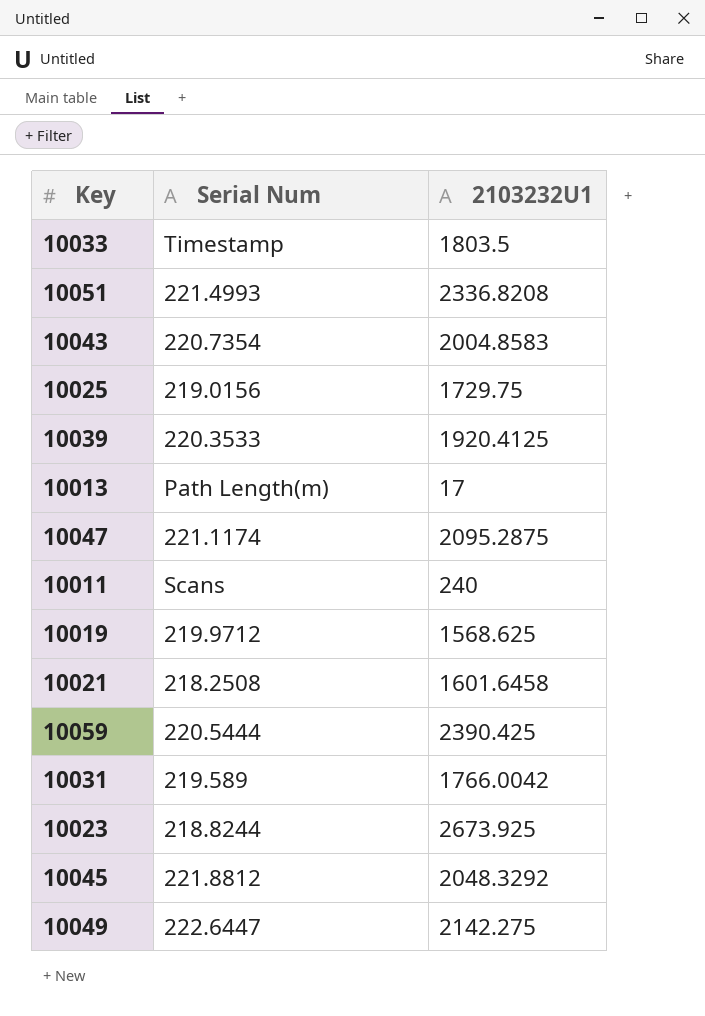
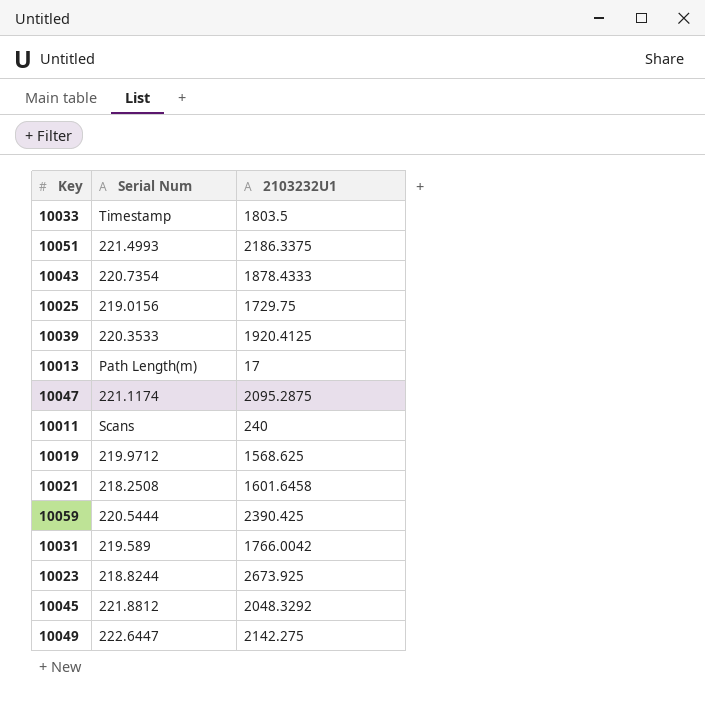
10051 | 2103232U1: 2336.8208 -> 2186.3375
10043 | 2103232U1: 2004.8583 -> 1878.4333

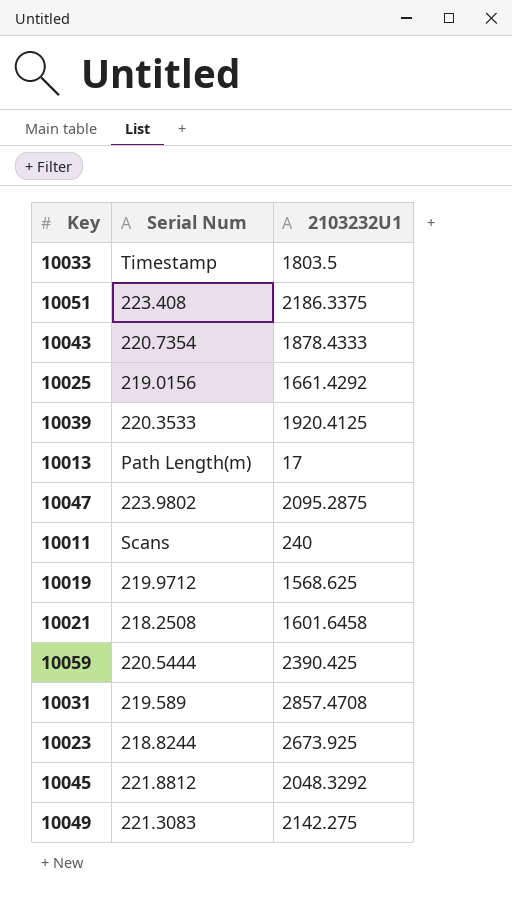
10051 | Serial Num: 221.4993 -> 223.408
10025 | 2103232U1: 1729.75 -> 1661.4292
10047 | Serial Num: 221.1174 -> 223.9802
10031 | 2103232U1: 1766.0042 -> 2857.4708
10049 | Serial Num: 222.6447 -> 221.3083

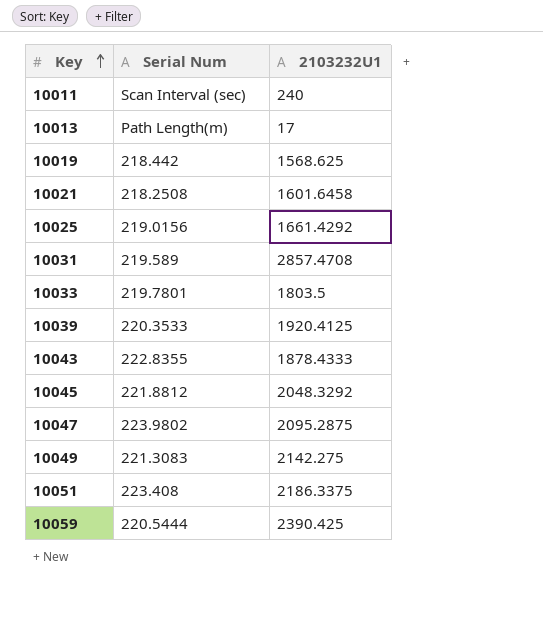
row order: none -> Key ascending
row 10023: 218.8244 | 2673.925 -> none
10011 | Serial Num: Scans -> Scan Interval (sec)
10019 | Serial Num: 219.9712 -> 218.442
10033 | Serial Num: Timestamp -> 219.7801
10043 | Serial Num: 220.7354 -> 222.8355

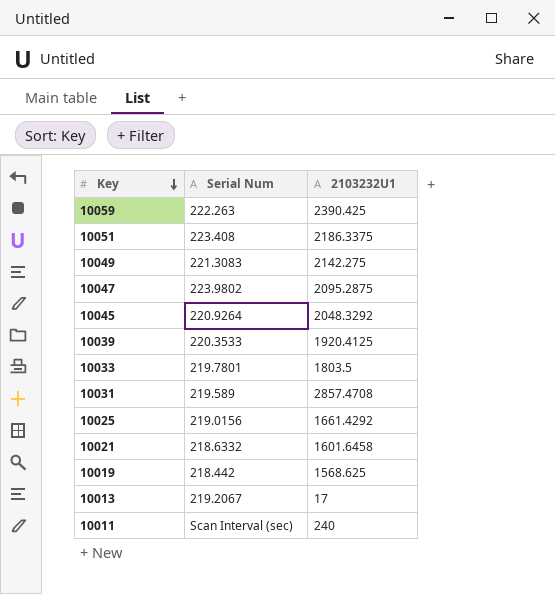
row order: Key ascending -> Key descending
row 10043: 222.8355 | 1878.4333 -> none
10059 | Serial Num: 220.5444 -> 222.263
10045 | Serial Num: 221.8812 -> 220.9264
10021 | Serial Num: 218.2508 -> 218.6332
10013 | Serial Num: Path Length(m) -> 219.2067

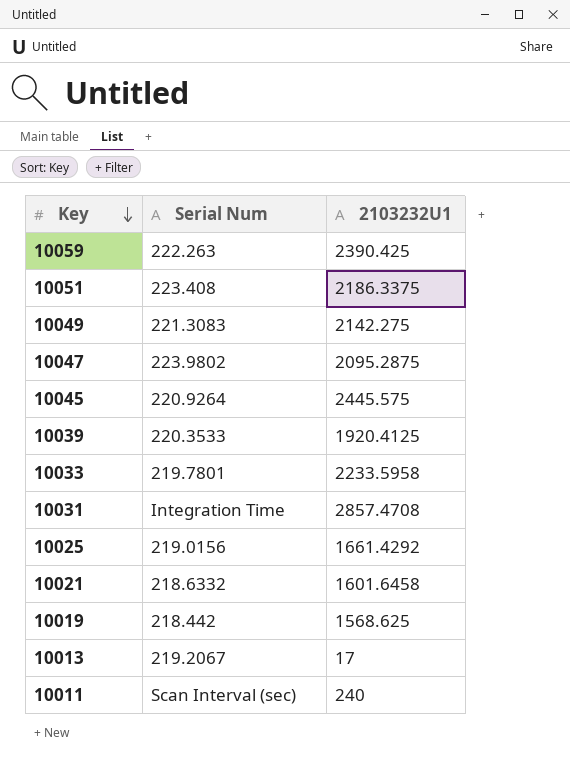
10045 | 2103232U1: 2048.3292 -> 2445.575
10033 | 2103232U1: 1803.5 -> 2233.5958
10031 | Serial Num: 219.589 -> Integration Time

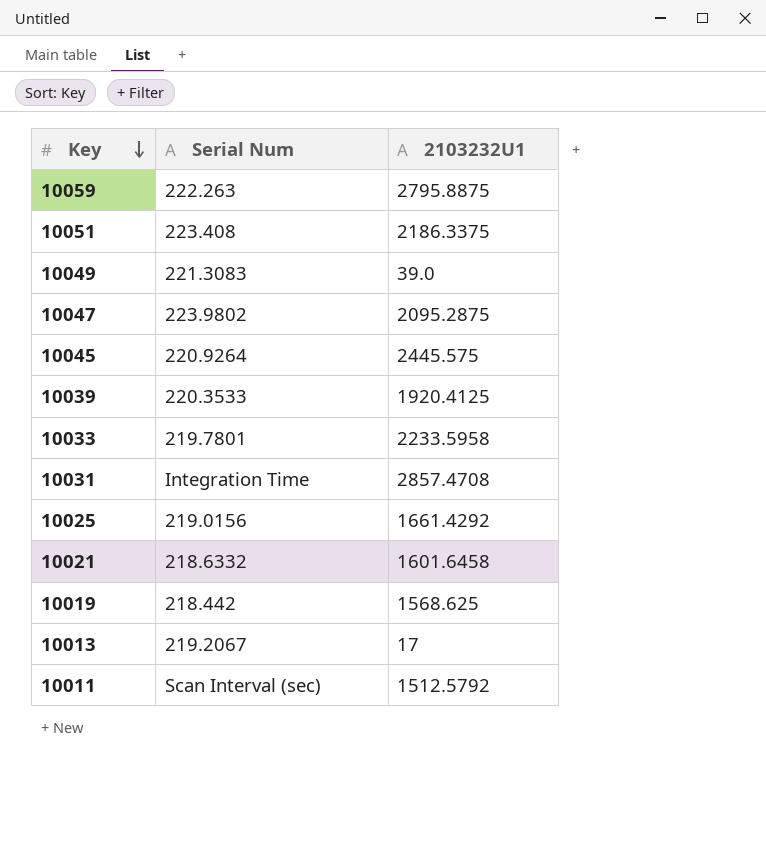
10059 | 2103232U1: 2390.425 -> 2795.8875
10049 | 2103232U1: 2142.275 -> 39.0
10011 | 2103232U1: 240 -> 1512.5792

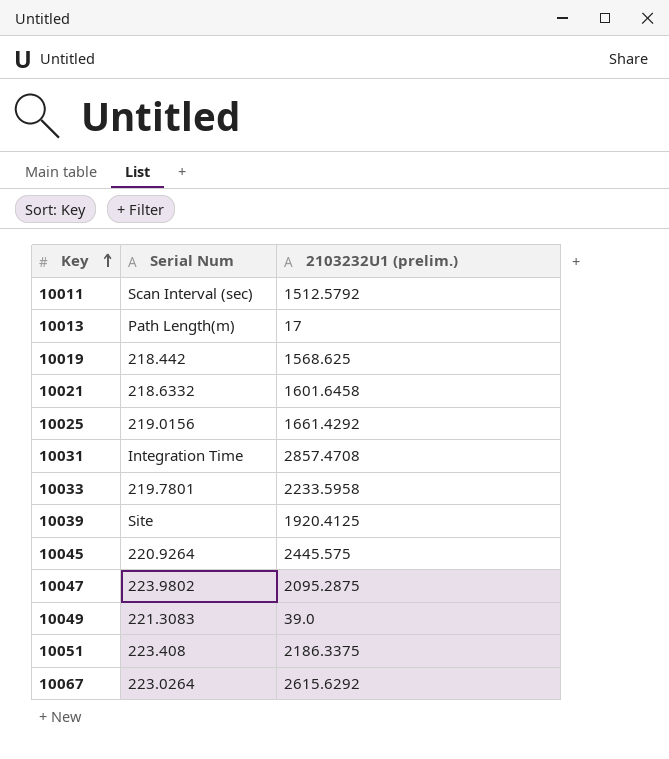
row order: Key descending -> Key ascending
column name: 2103232U1 -> 2103232U1 (prelim.)
row 10059: 222.263 | 2795.8875 -> none
10013 | Serial Num: 219.2067 -> Path Length(m)
10039 | Serial Num: 220.3533 -> Site
row 10067: none -> 223.0264 | 2615.6292

